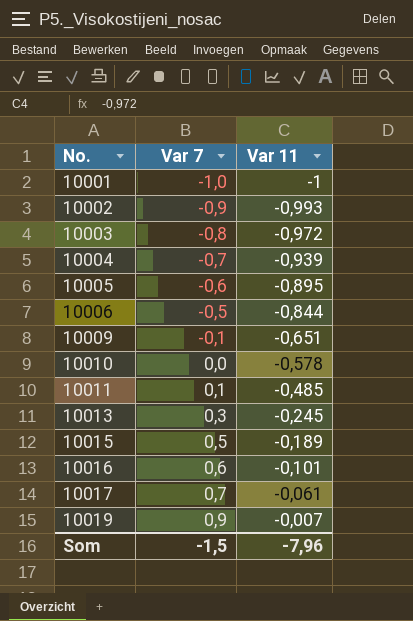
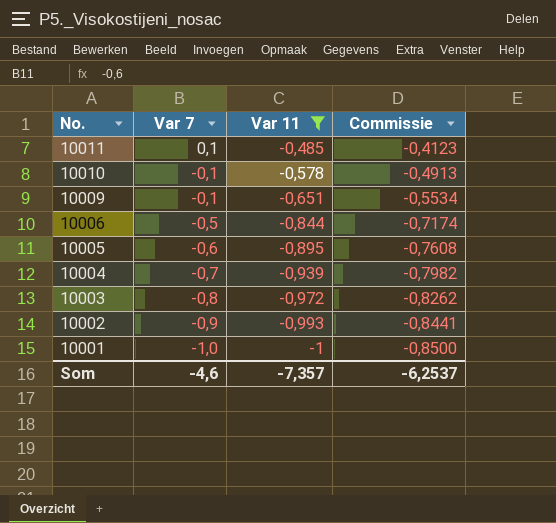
filter: none -> Var 11 <= -0,485
row order: No. ascending -> No. descending
column Commissie | formula: none -> [Var 11] * 0,85
10010 | Var 7: 0,0 -> -0,1
Som | Var 7: -1,5 -> -4,6
Som | Var 11: -7,96 -> -7,357

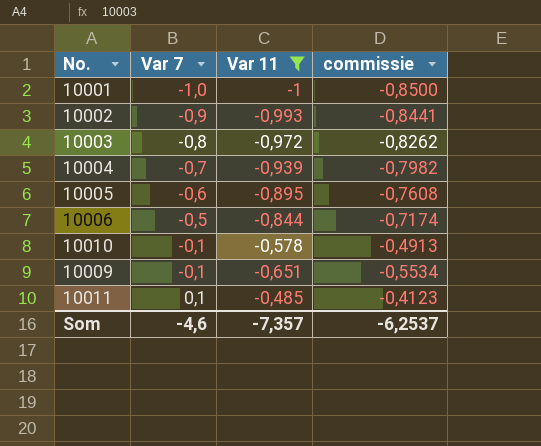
row order: No. descending -> Var 7 ascending
column name: Commissie -> commissie

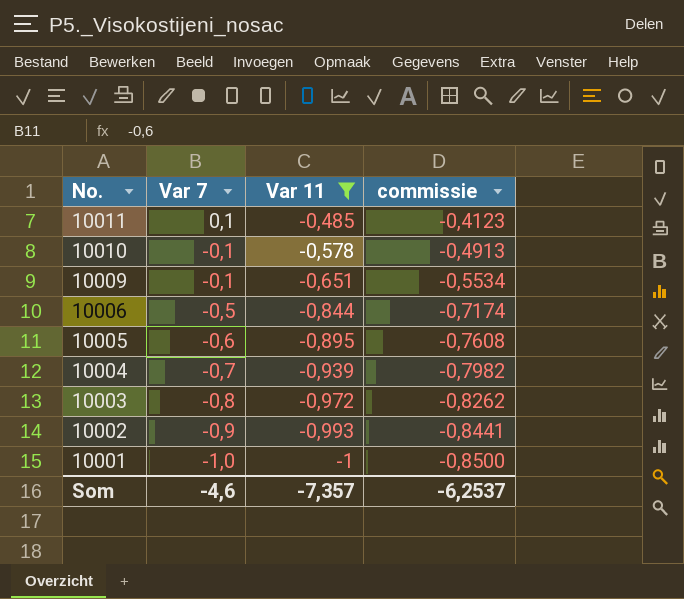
row order: Var 7 ascending -> No. descending

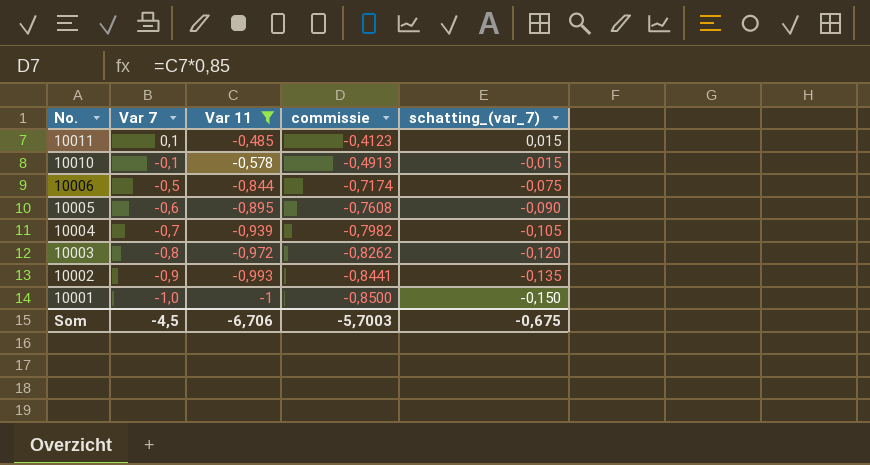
column schatting_(var_7) | formula: none -> [Var 7] * 0,15
row 10009: -0,1 | -0,651 | -0,5534 -> none
Som | Var 7: -4,6 -> -4,5
Som | Var 11: -7,357 -> -6,706
Som | commissie: -6,2537 -> -5,7003

